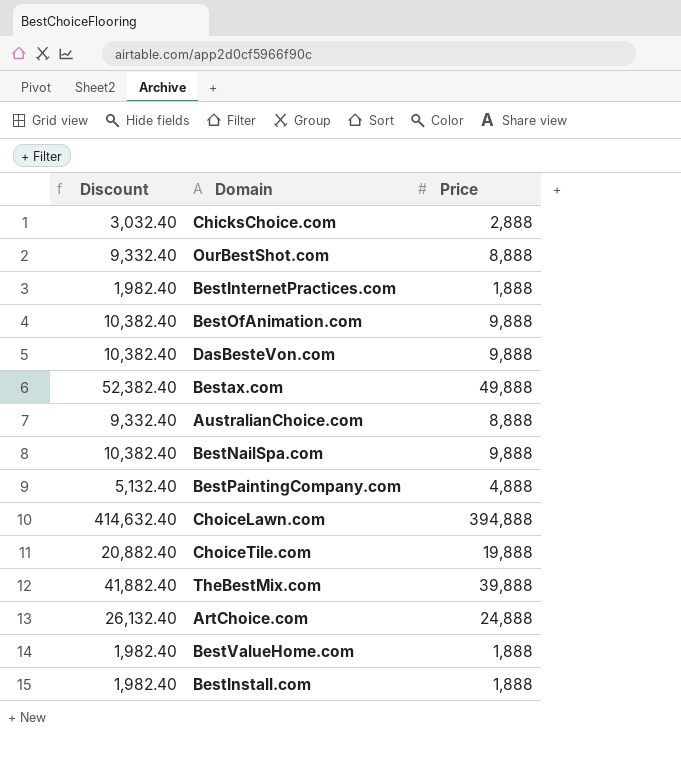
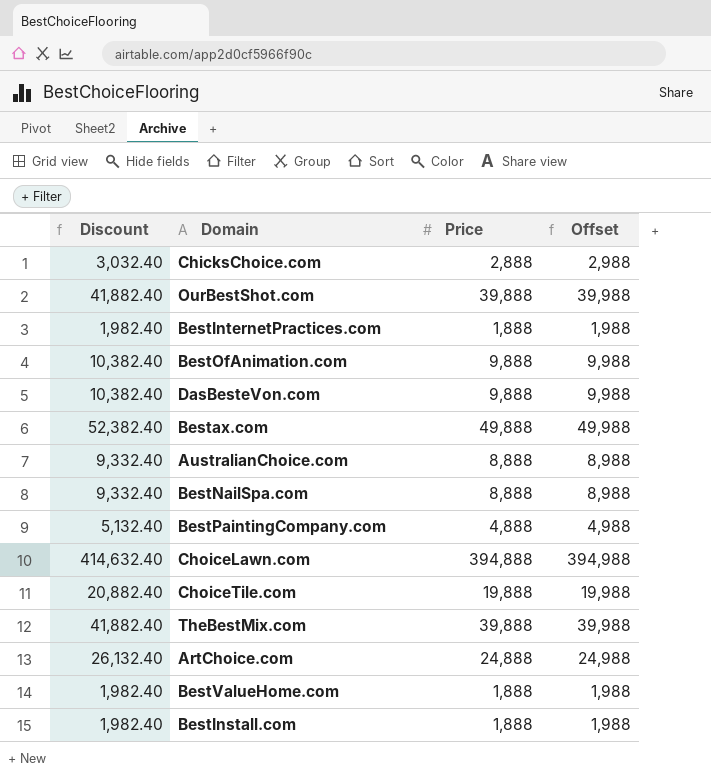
column Offset | formula: none -> [Price] + 100
OurBestShot.com | Discount: 9,332.40 -> 41,882.40
OurBestShot.com | Price: 8,888 -> 39,888
BestNailSpa.com | Discount: 10,382.40 -> 9,332.40
BestNailSpa.com | Price: 9,888 -> 8,888

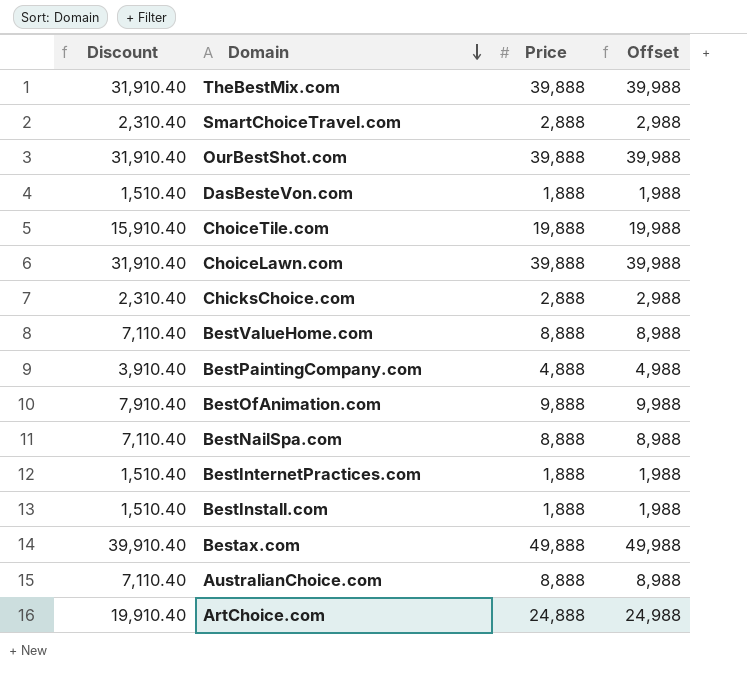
row order: none -> Domain descending
column Discount | formula: [Price] * 1.05 -> [Price] * 0.8
row SmartChoiceTravel.com: none -> 2,310.40 | 2,888 | 2,988
DasBesteVon.com | Price: 9,888 -> 1,888
DasBesteVon.com | Offset: 9,988 -> 1,988
ChoiceLawn.com | Price: 394,888 -> 39,888
ChoiceLawn.com | Offset: 394,988 -> 39,988
BestValueHome.com | Price: 1,888 -> 8,888
BestValueHome.com | Offset: 1,988 -> 8,988

